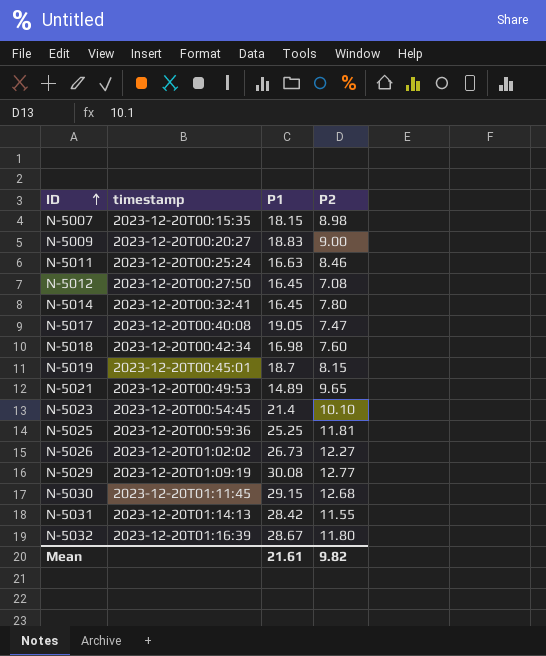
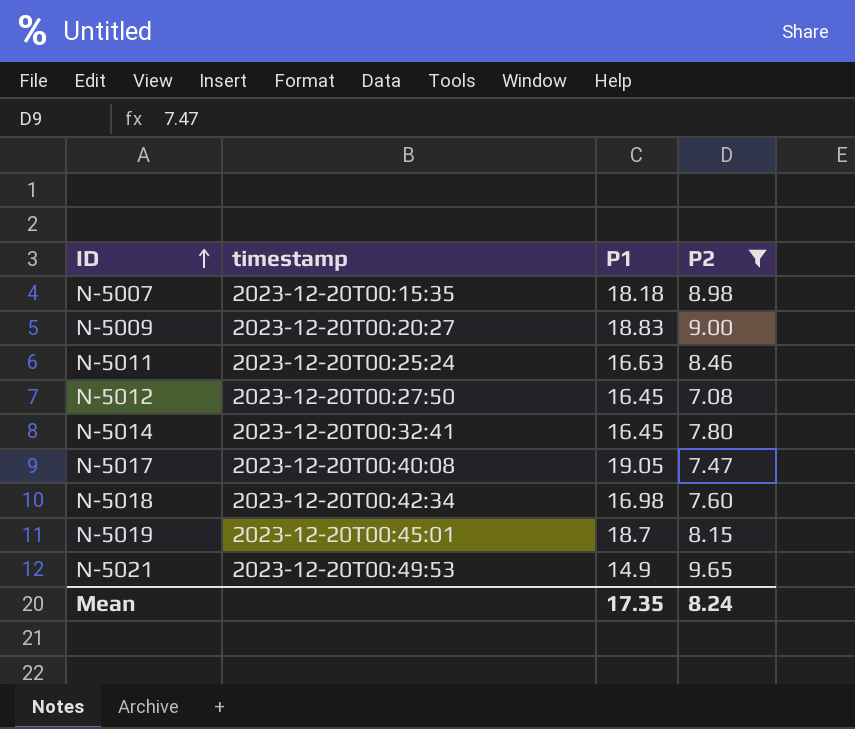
filter: none -> P2 <= 9.65
N-5007 | P1: 18.15 -> 18.18
N-5021 | P1: 14.89 -> 14.9
Mean | P1: 21.61 -> 17.35
Mean | P2: 9.82 -> 8.24

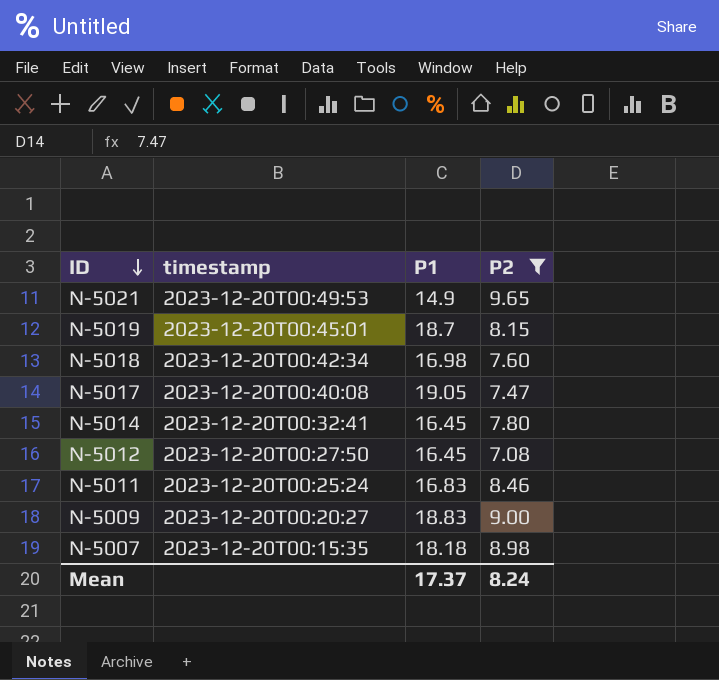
row order: ID ascending -> ID descending
N-5011 | P1: 16.63 -> 16.83
Mean | P1: 17.35 -> 17.37

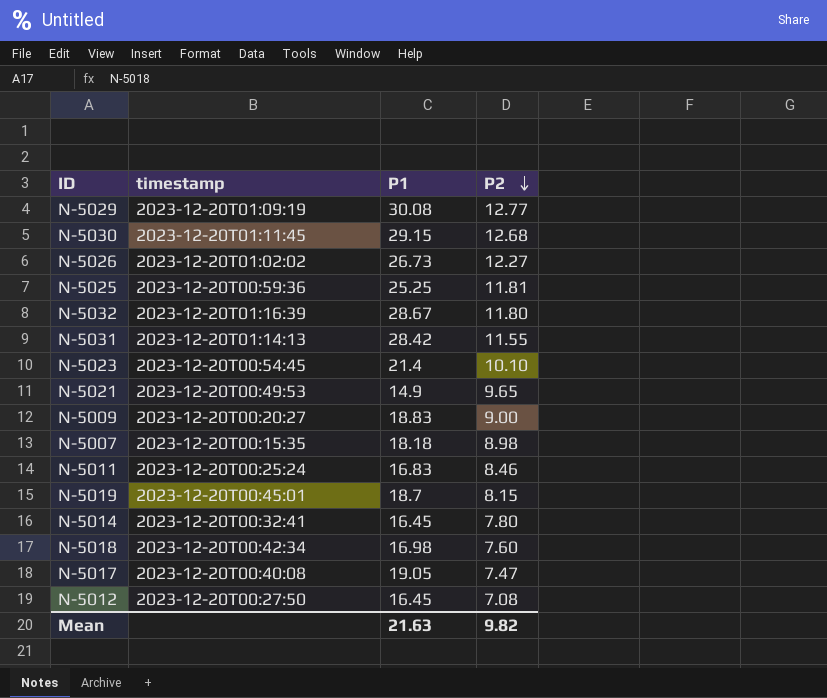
filter: P2 <= 9.65 -> none
row order: ID descending -> P2 descending
Mean | P1: 17.37 -> 21.63
Mean | P2: 8.24 -> 9.82

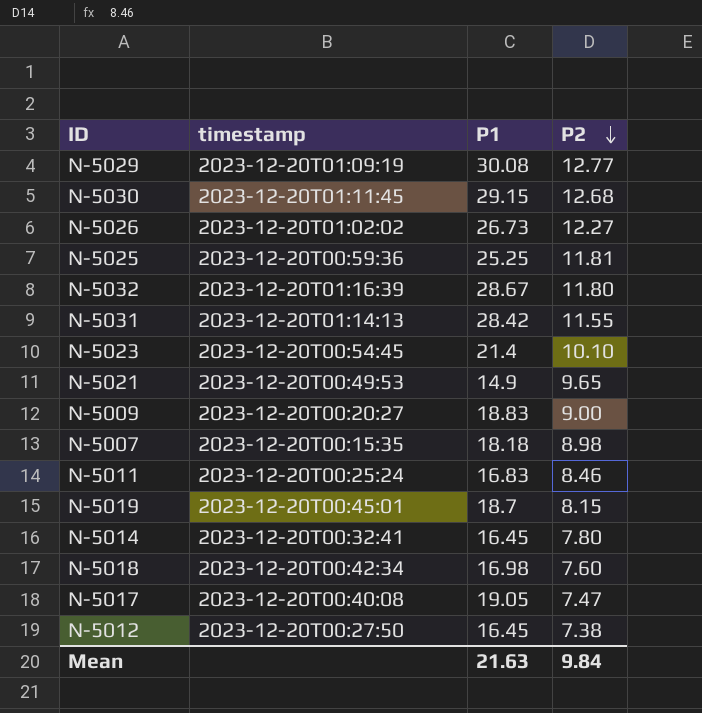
N-5012 | P2: 7.08 -> 7.38
Mean | P2: 9.82 -> 9.84

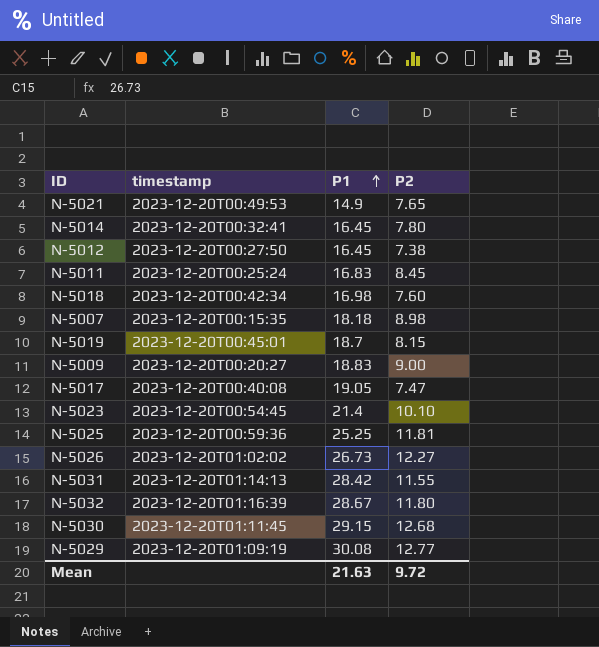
row order: P2 descending -> P1 ascending
N-5021 | P2: 9.65 -> 7.65
N-5011 | P2: 8.46 -> 8.45
Mean | P2: 9.84 -> 9.72

